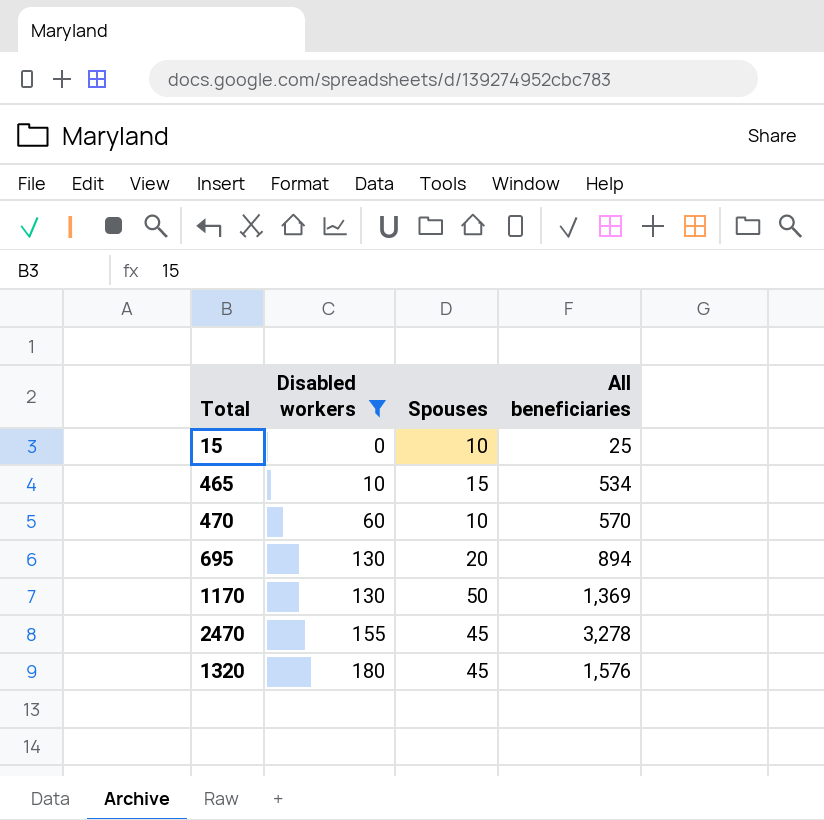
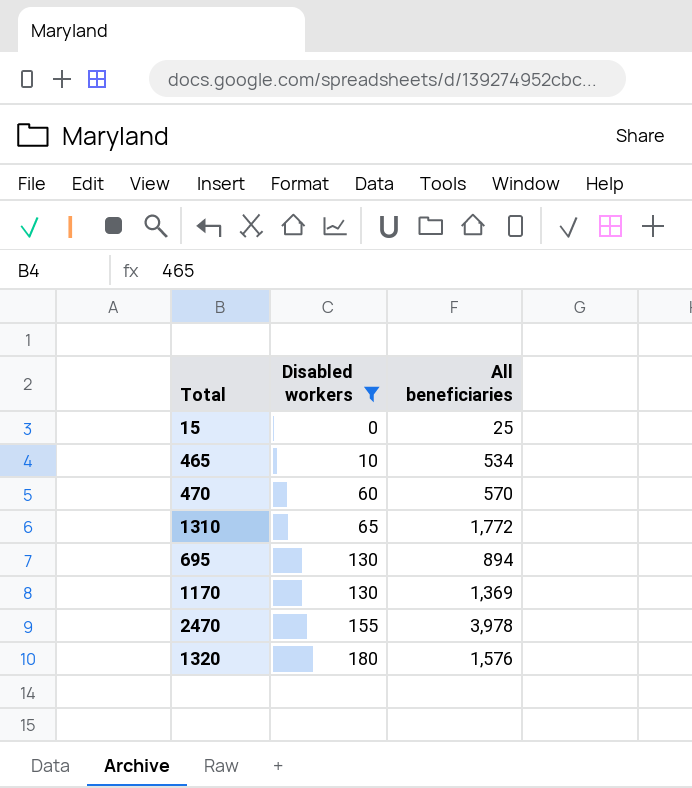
column Spouses | position: 3 -> none
row 1310: none -> 65 | 1,772
2470 | All beneficiaries: 3,278 -> 3,978

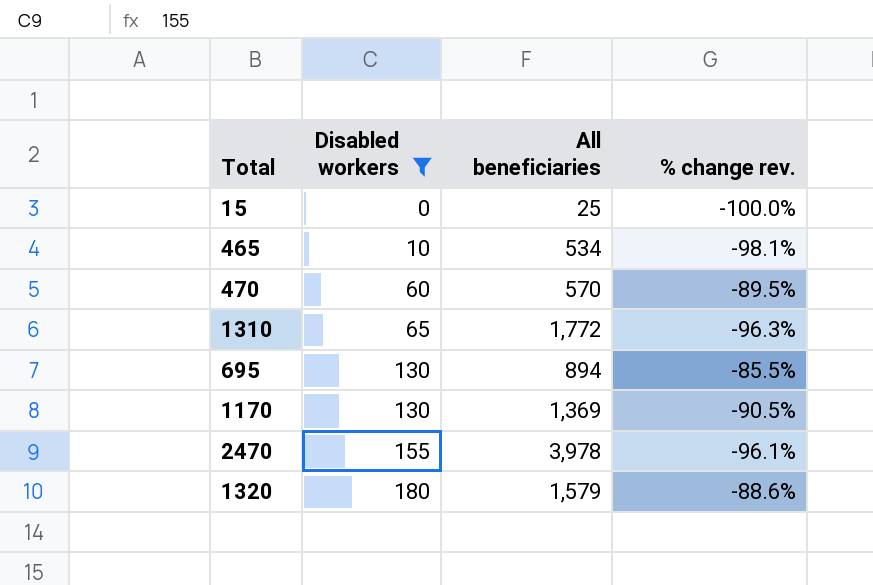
column % change rev. | formula: none -> ([Disabled workers] - [All beneficiaries]) / [All beneficiaries]
1320 | All beneficiaries: 1,576 -> 1,579

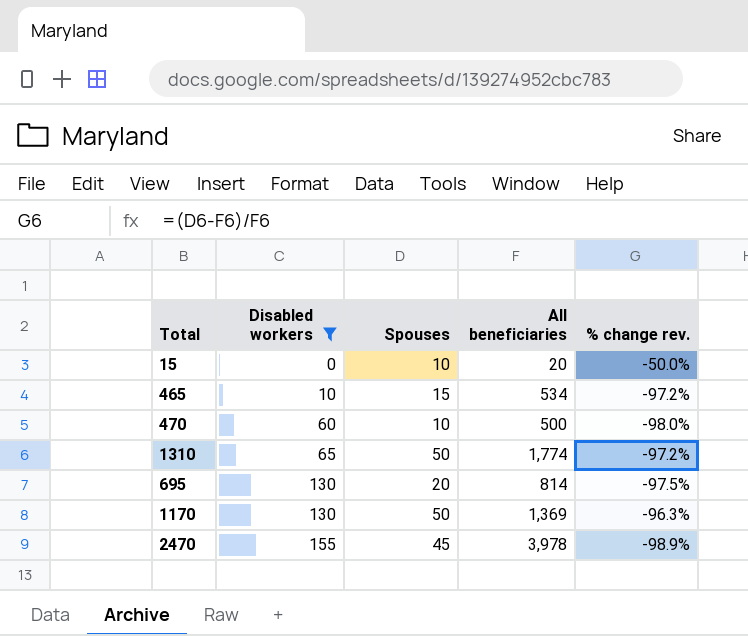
column Spouses | position: none -> 3
column % change rev. | formula: ([Disabled workers] - [All beneficiaries]) / [All beneficiaries] -> ([Spouses] - [All beneficiaries]) / [All beneficiaries]
row 1320: 180 | 1,579 | -88.6% -> none
15 | All beneficiaries: 25 -> 20
470 | All beneficiaries: 570 -> 500
1310 | All beneficiaries: 1,772 -> 1,774
695 | All beneficiaries: 894 -> 814

